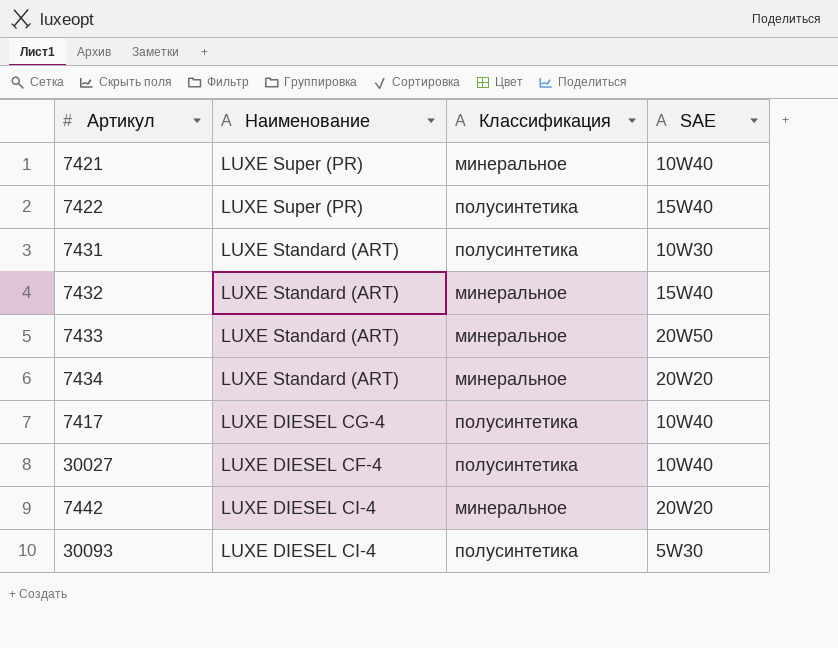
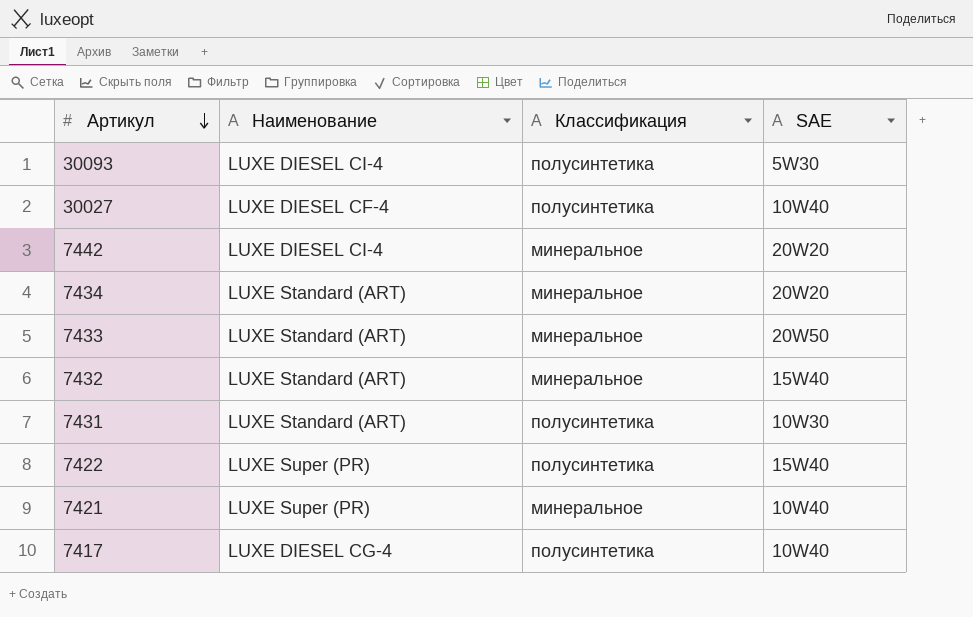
row order: none -> Артикул descending

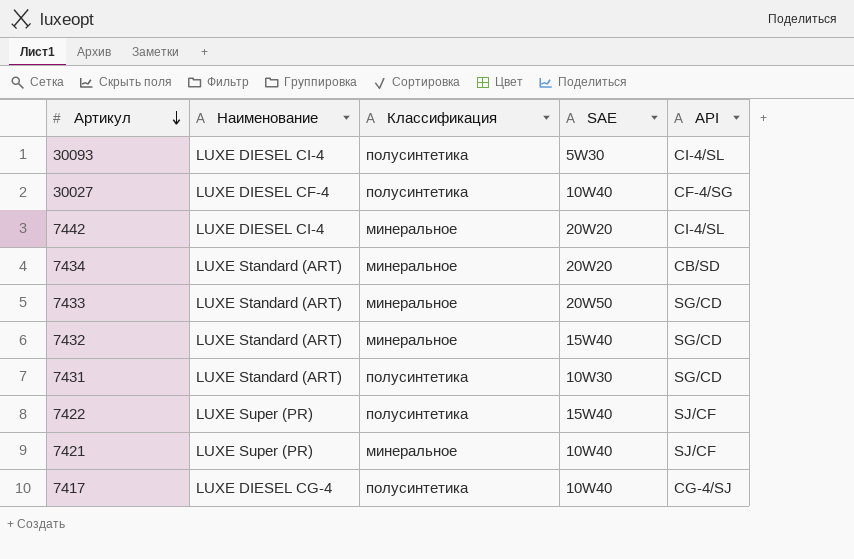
column API | position: none -> 5

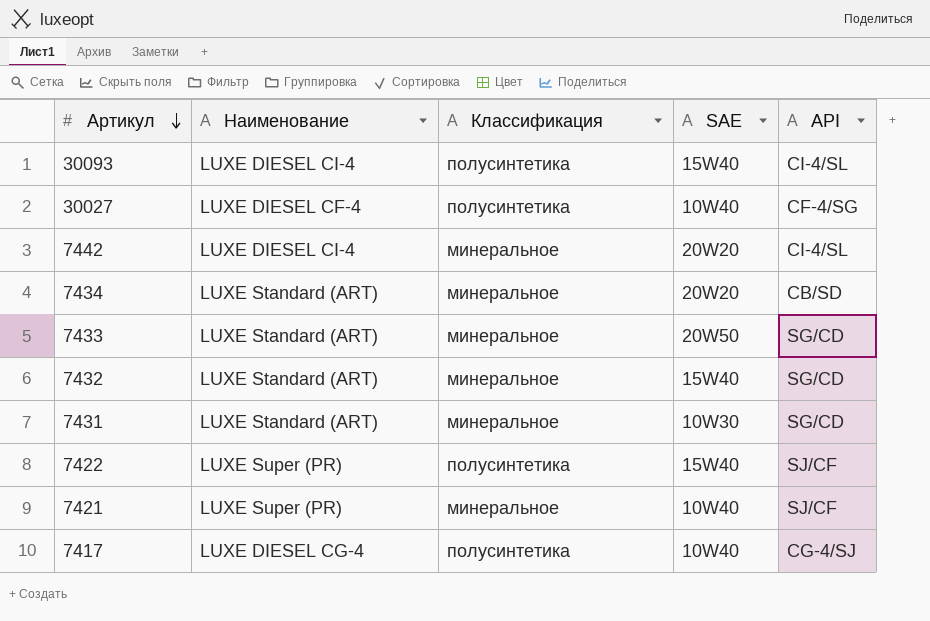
30093 | SAE: 5W30 -> 15W40
7431 | Классификация: полусинтетика -> минеральное

